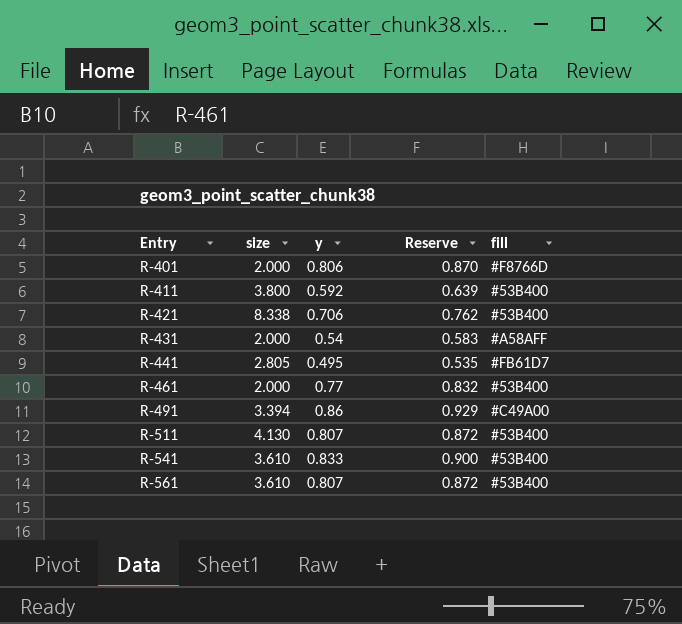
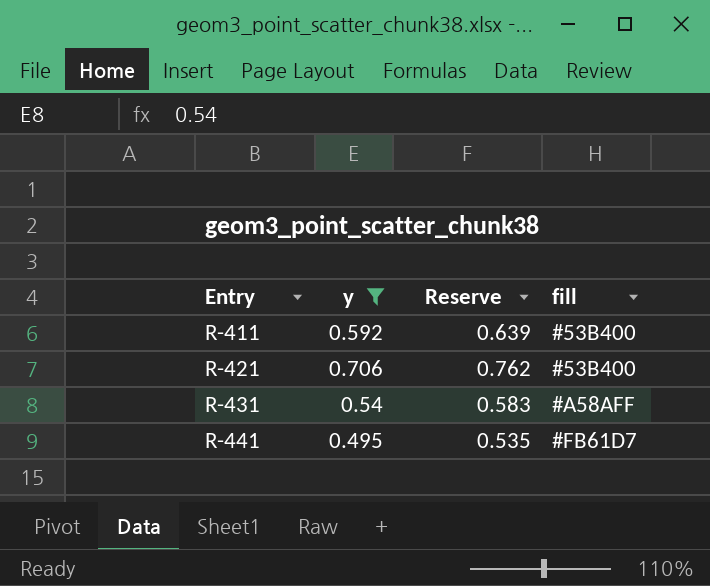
filter: none -> y <= 0.706
column size | position: 2 -> none

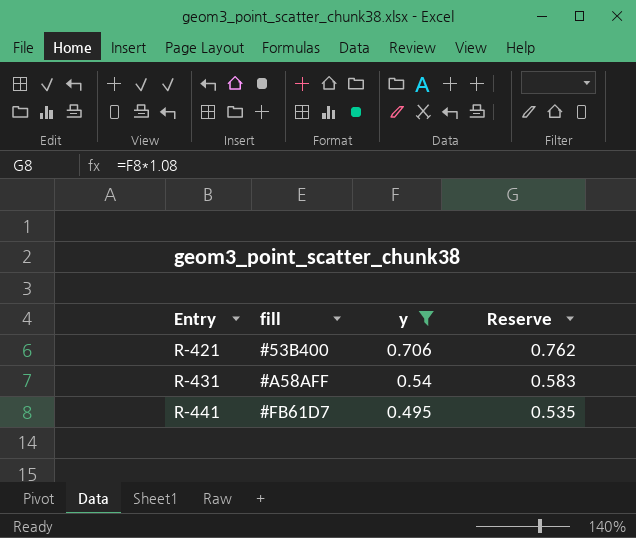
column fill | position: 4 -> 2
row R-411: 0.592 | 0.639 | #53B400 -> none

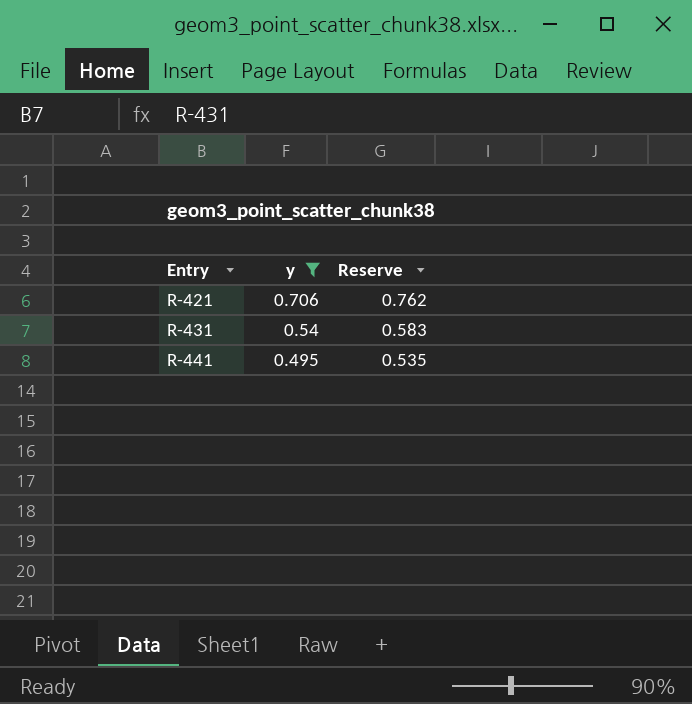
column fill | position: 2 -> none

